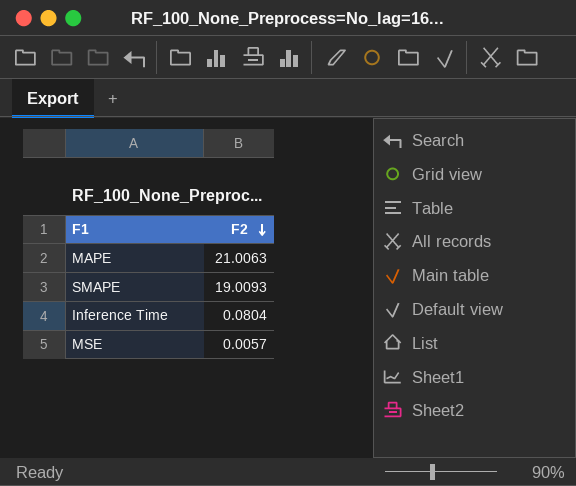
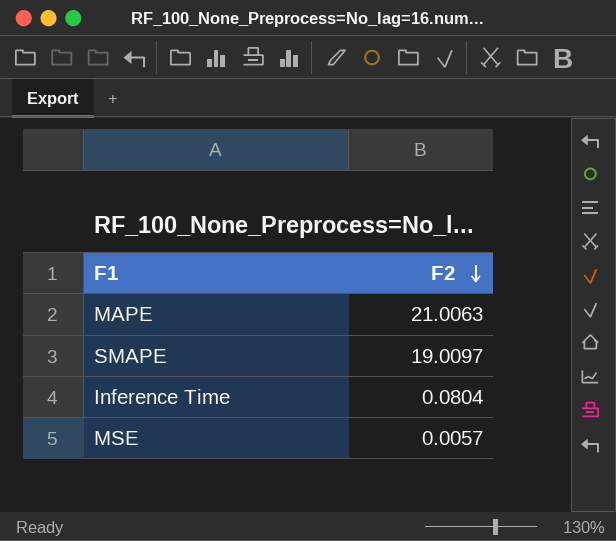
SMAPE | F2: 19.0093 -> 19.0097

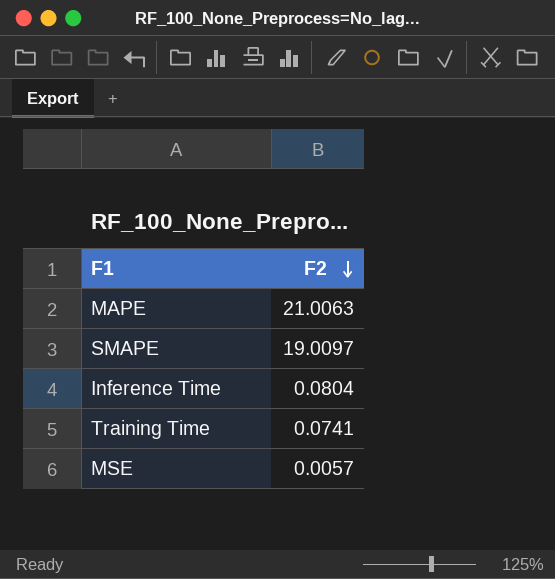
row Training Time: none -> 0.0741

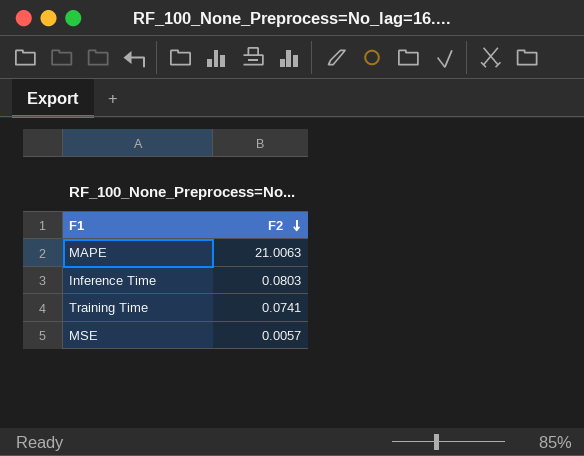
row SMAPE: 19.0097 -> none
Inference Time | F2: 0.0804 -> 0.0803

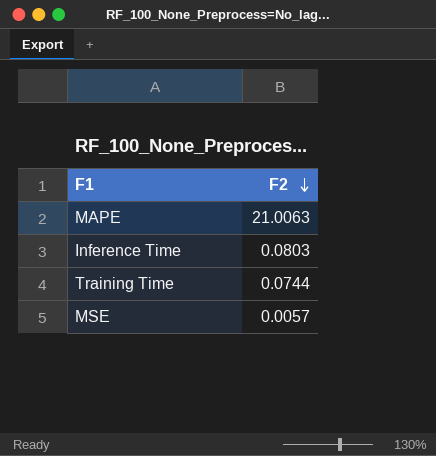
Training Time | F2: 0.0741 -> 0.0744

